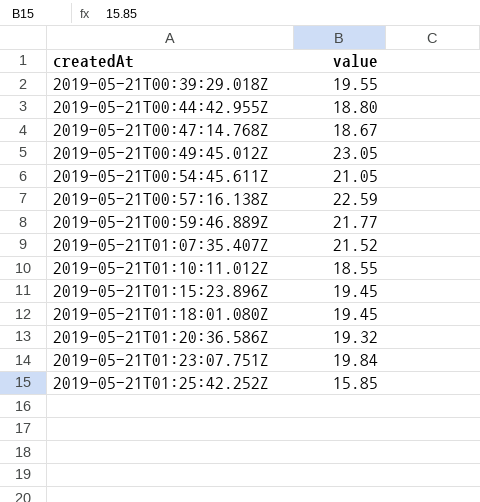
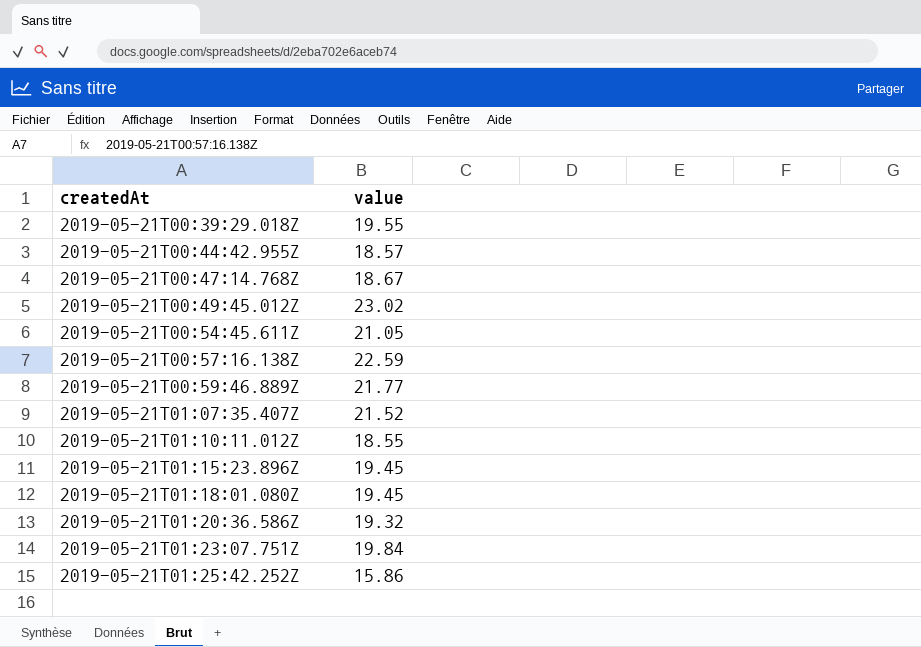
2019-05-21T00:44:42.955Z | value: 18.80 -> 18.57
2019-05-21T00:49:45.012Z | value: 23.05 -> 23.02
2019-05-21T01:25:42.252Z | value: 15.85 -> 15.86

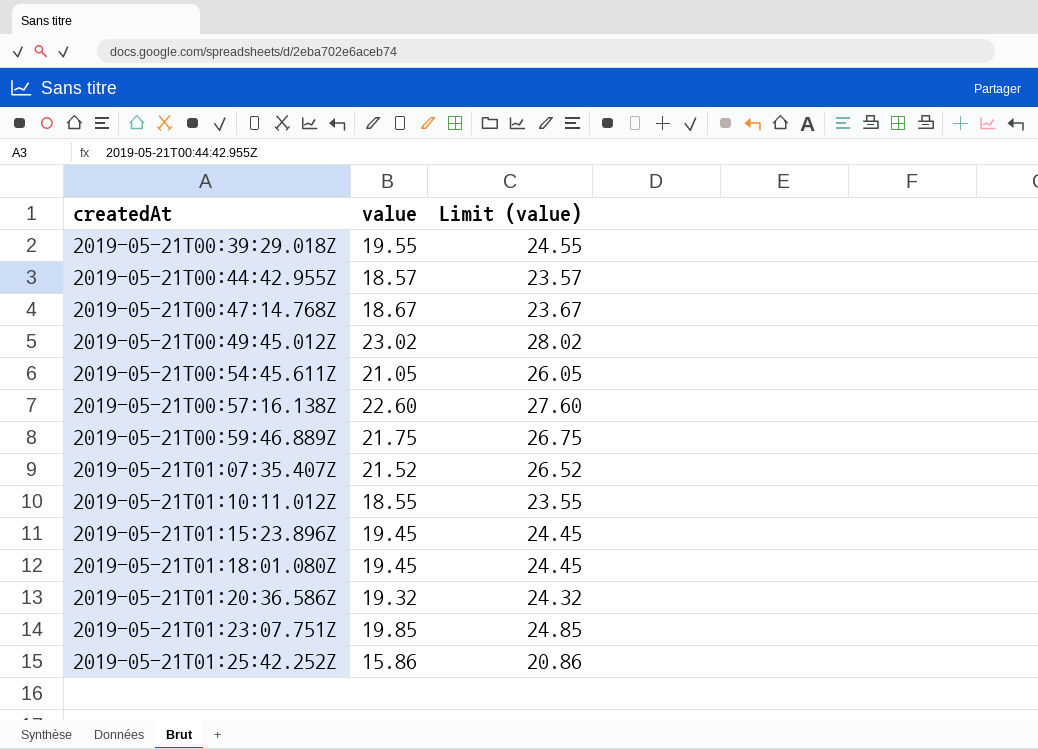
column Limit (value) | formula: none -> [value] + 5
2019-05-21T00:57:16.138Z | value: 22.59 -> 22.60
2019-05-21T00:59:46.889Z | value: 21.77 -> 21.75
2019-05-21T01:23:07.751Z | value: 19.84 -> 19.85

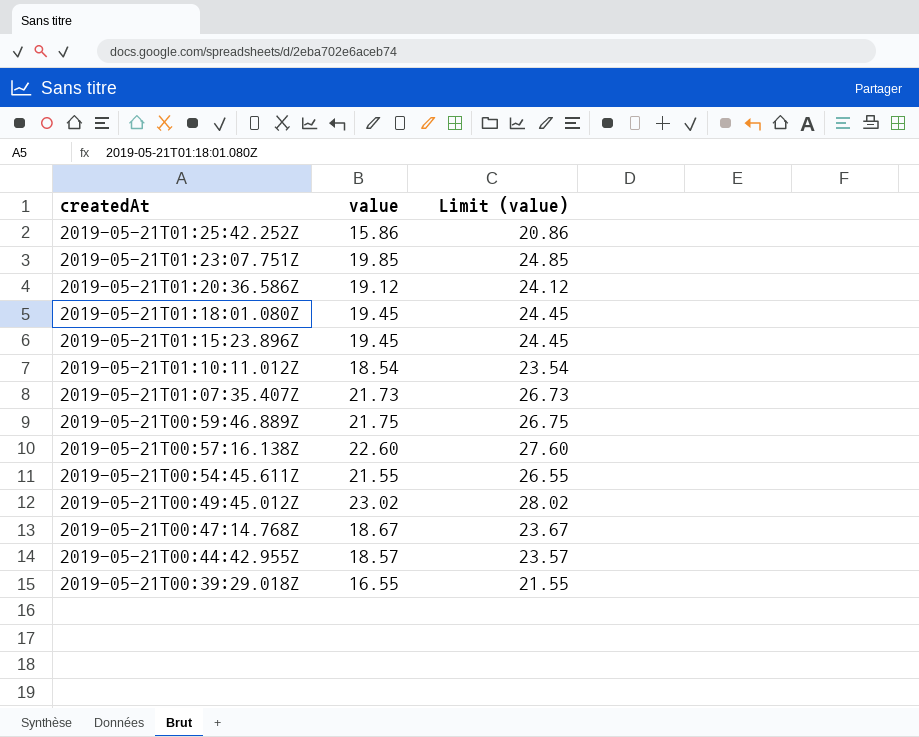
row order: createdAt ascending -> createdAt descending
2019-05-21T01:20:36.586Z | value: 19.32 -> 19.12
2019-05-21T01:20:36.586Z | Limit (value): 24.32 -> 24.12
2019-05-21T01:10:11.012Z | value: 18.55 -> 18.54
2019-05-21T01:10:11.012Z | Limit (value): 23.55 -> 23.54
2019-05-21T01:07:35.407Z | value: 21.52 -> 21.73
2019-05-21T01:07:35.407Z | Limit (value): 26.52 -> 26.73
2019-05-21T00:54:45.611Z | value: 21.05 -> 21.55
2019-05-21T00:54:45.611Z | Limit (value): 26.05 -> 26.55
2019-05-21T00:39:29.018Z | value: 19.55 -> 16.55
2019-05-21T00:39:29.018Z | Limit (value): 24.55 -> 21.55

